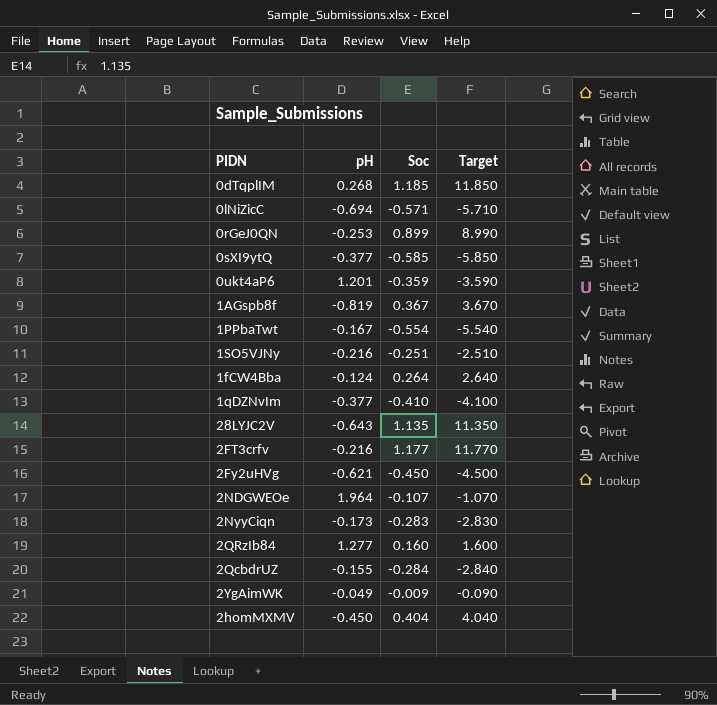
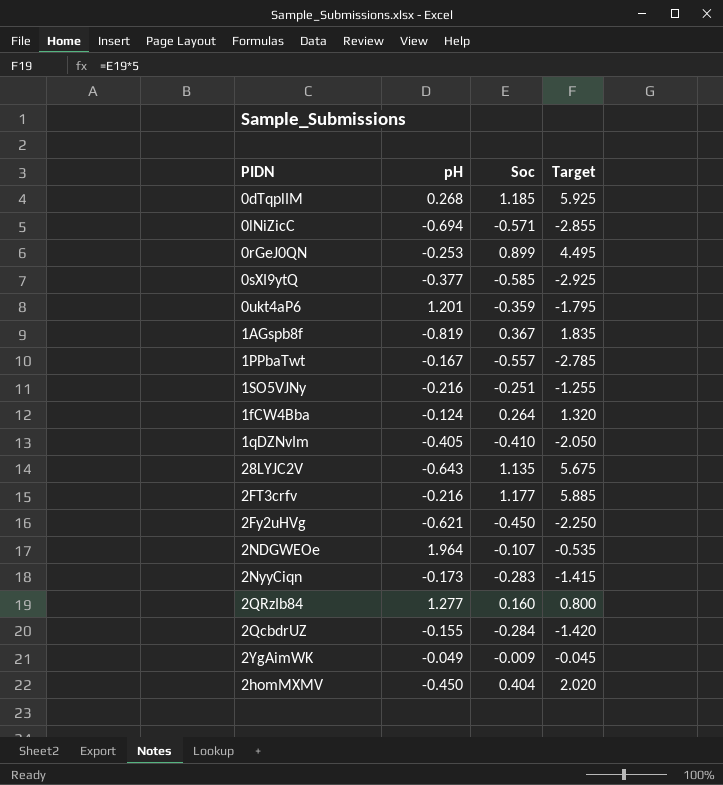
column Target | formula: [Soc] * 10 -> [Soc] * 5
1PPbaTwt | Soc: -0.554 -> -0.557
1qDZNvIm | pH: -0.377 -> -0.405

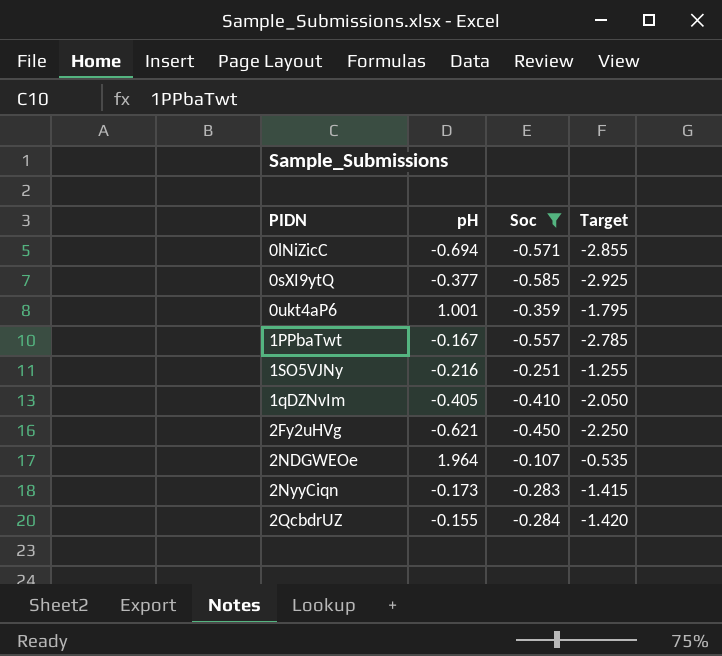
filter: none -> Soc <= -0.107
0ukt4aP6 | pH: 1.201 -> 1.001

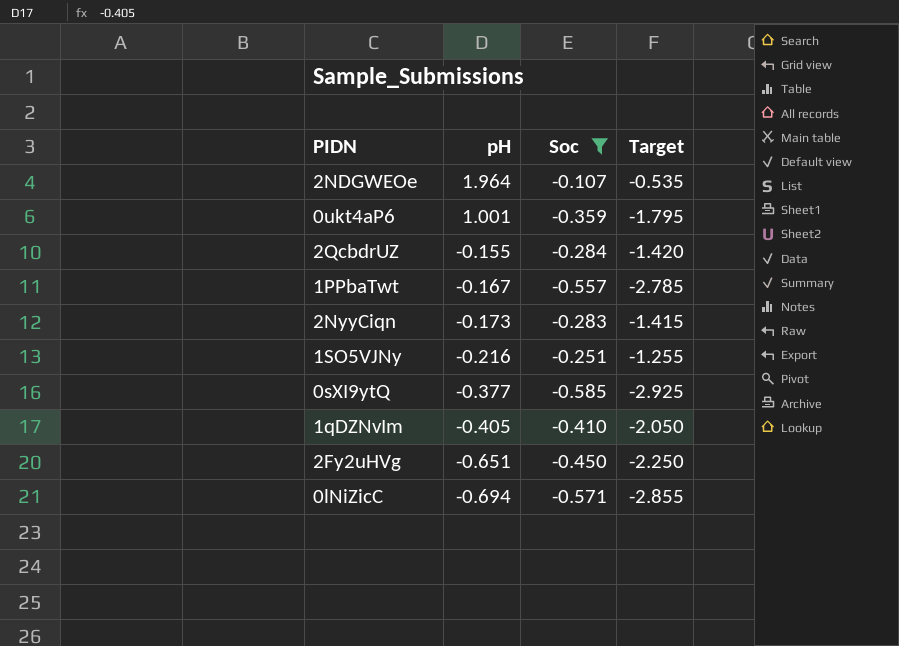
row order: none -> pH descending
2Fy2uHVg | pH: -0.621 -> -0.651

